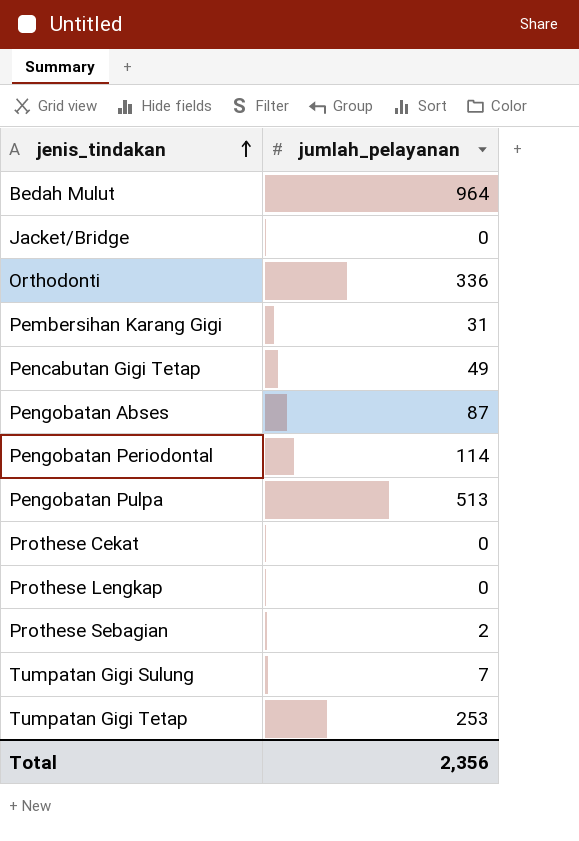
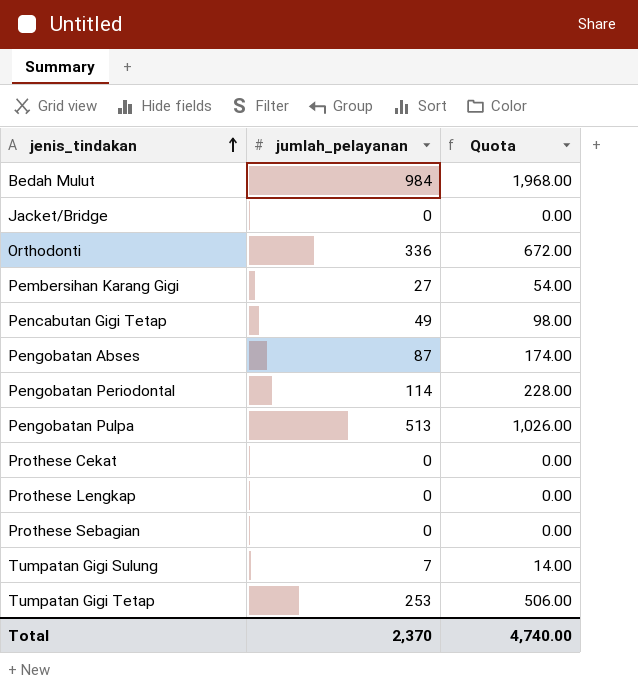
column Quota | formula: none -> [jumlah_pelayanan] * 2
Bedah Mulut | jumlah_pelayanan: 964 -> 984
Pembersihan Karang Gigi | jumlah_pelayanan: 31 -> 27
Prothese Sebagian | jumlah_pelayanan: 2 -> 0
Total | jumlah_pelayanan: 2,356 -> 2,370

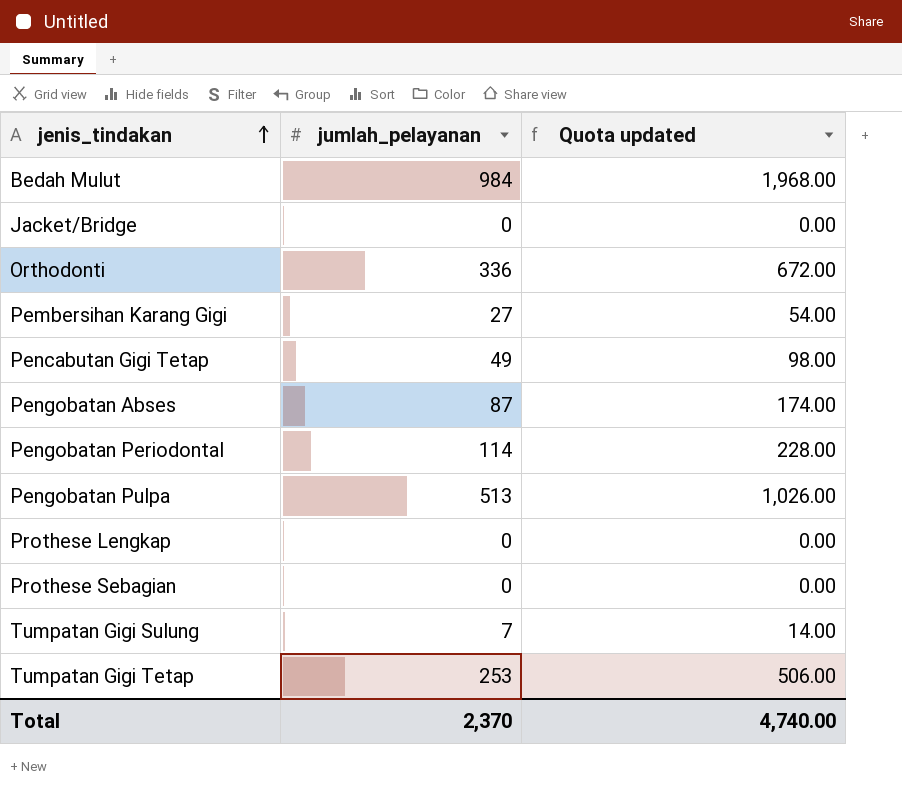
column name: Quota -> Quota updated
row Prothese Cekat: 0 | 0.00 -> none

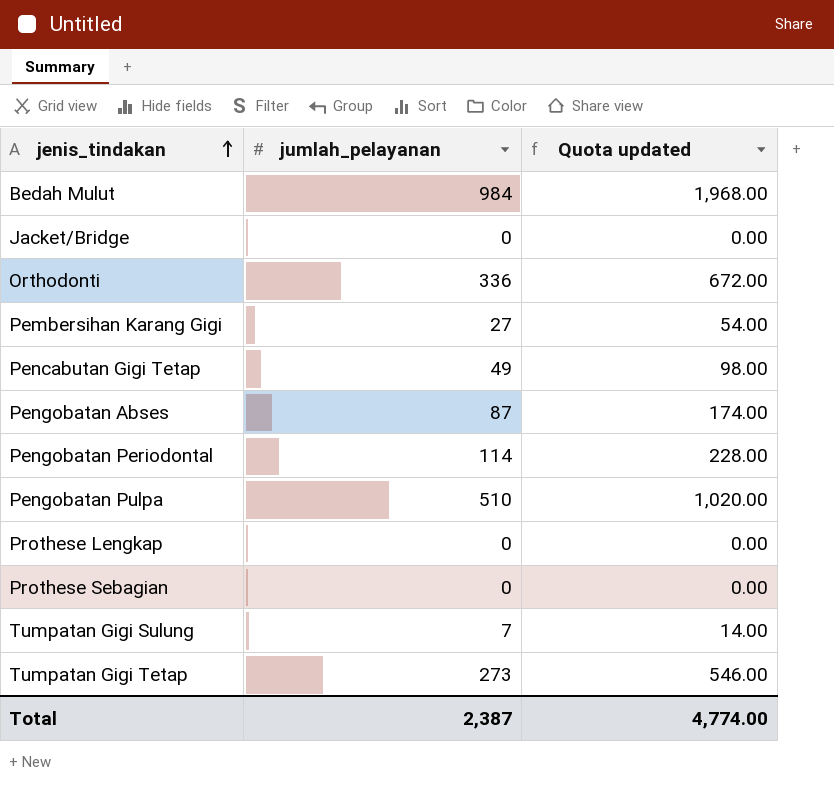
Pengobatan Pulpa | jumlah_pelayanan: 513 -> 510
Pengobatan Pulpa | Quota updated: 1,026.00 -> 1,020.00
Tumpatan Gigi Tetap | jumlah_pelayanan: 253 -> 273
Tumpatan Gigi Tetap | Quota updated: 506.00 -> 546.00
Total | jumlah_pelayanan: 2,370 -> 2,387
Total | Quota updated: 4,740.00 -> 4,774.00

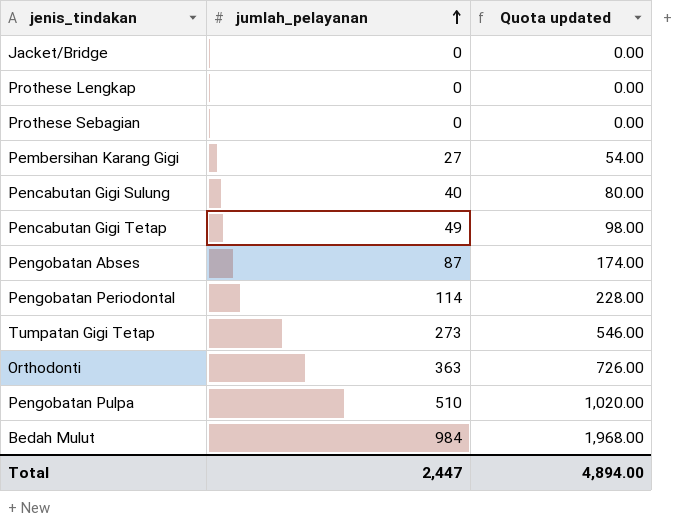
row order: jenis_tindakan ascending -> jumlah_pelayanan ascending
row Tumpatan Gigi Sulung: 7 | 14.00 -> none
row Pencabutan Gigi Sulung: none -> 40 | 80.00
Orthodonti | jumlah_pelayanan: 336 -> 363
Orthodonti | Quota updated: 672.00 -> 726.00
Total | jumlah_pelayanan: 2,387 -> 2,447
Total | Quota updated: 4,774.00 -> 4,894.00

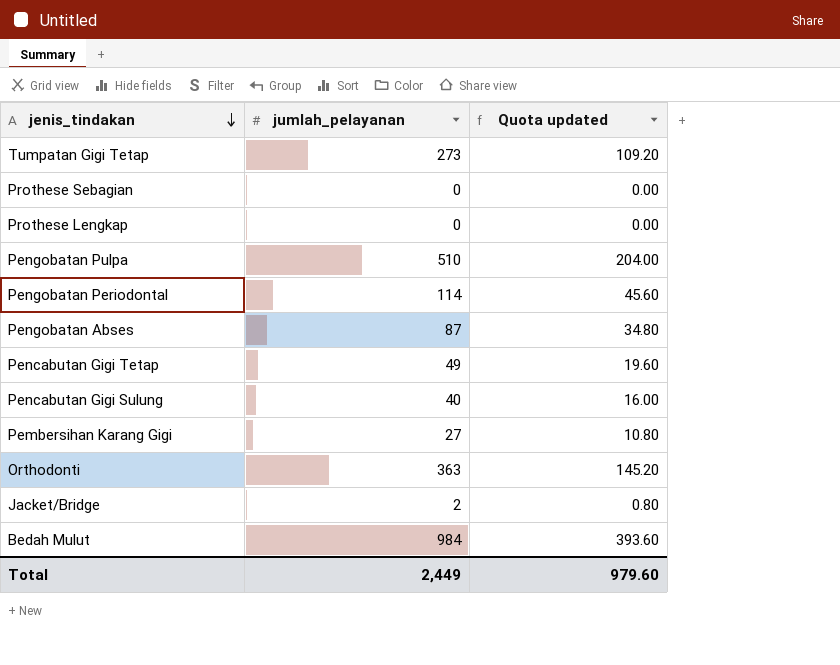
row order: jumlah_pelayanan ascending -> jenis_tindakan descending
column Quota updated | formula: [jumlah_pelayanan] * 2 -> [jumlah_pelayanan] * 0.4
Jacket/Bridge | jumlah_pelayanan: 0 -> 2
Total | jumlah_pelayanan: 2,447 -> 2,449
Total | Quota updated: 4,894.00 -> 979.60

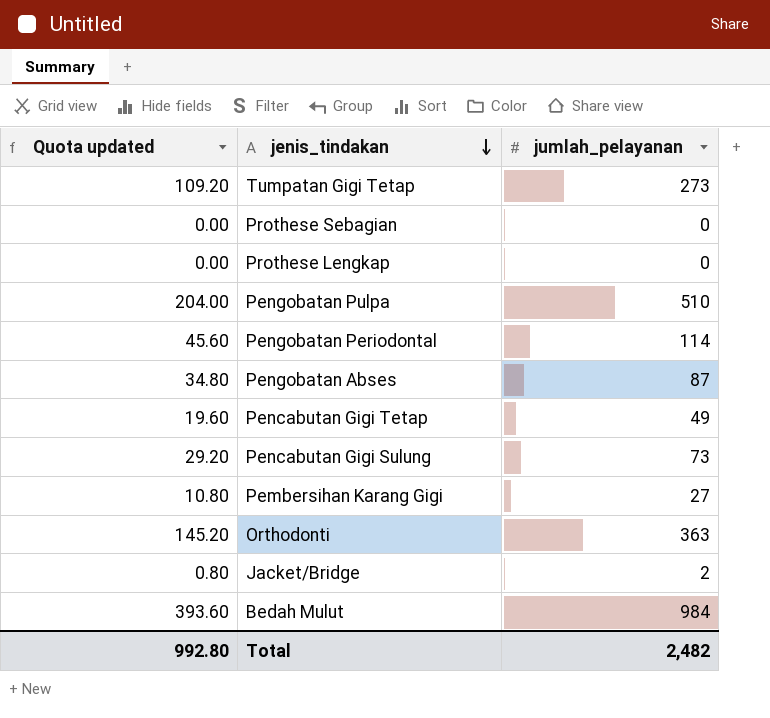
column Quota updated | position: 3 -> 1
Pencabutan Gigi Sulung | Quota updated: 16.00 -> 29.20
Pencabutan Gigi Sulung | jumlah_pelayanan: 40 -> 73
Total | Quota updated: 979.60 -> 992.80
Total | jumlah_pelayanan: 2,449 -> 2,482

